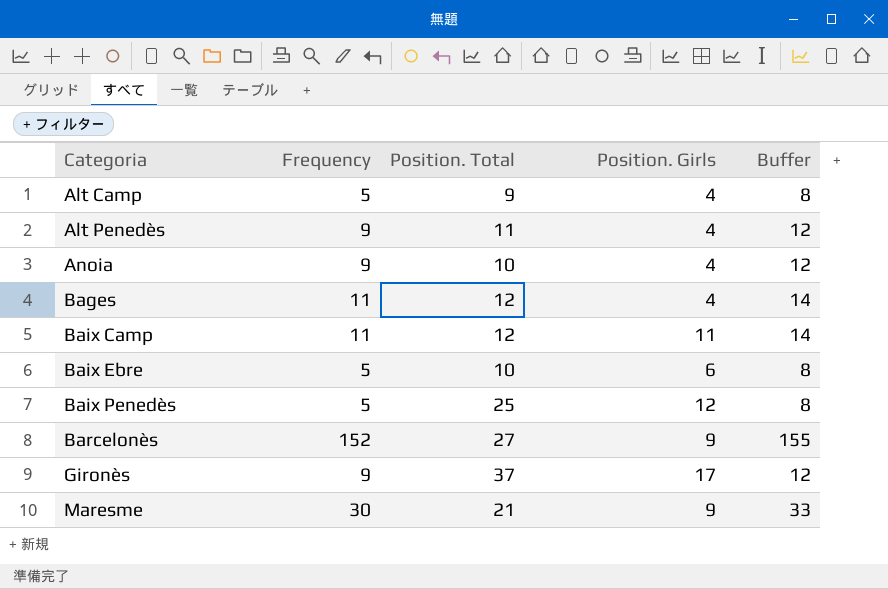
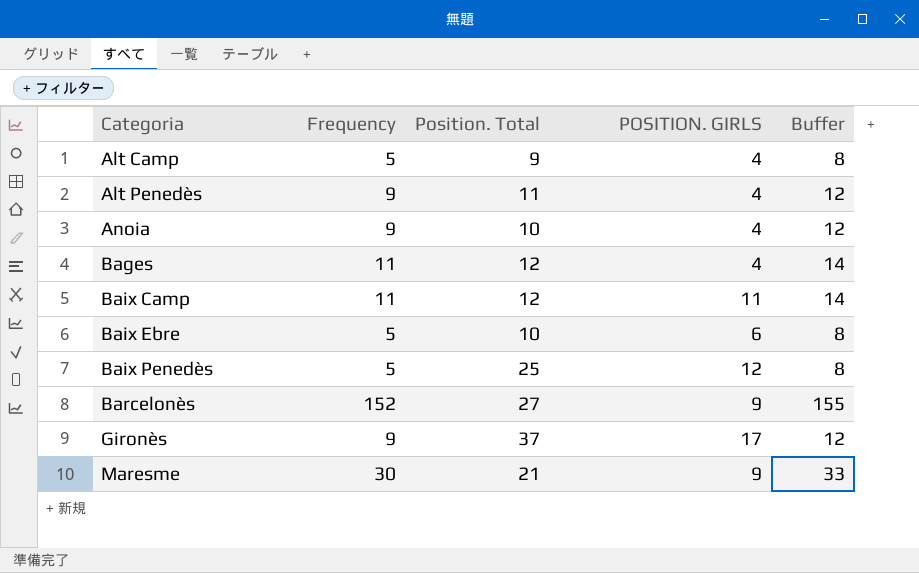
column name: Position. Girls -> POSITION. GIRLS

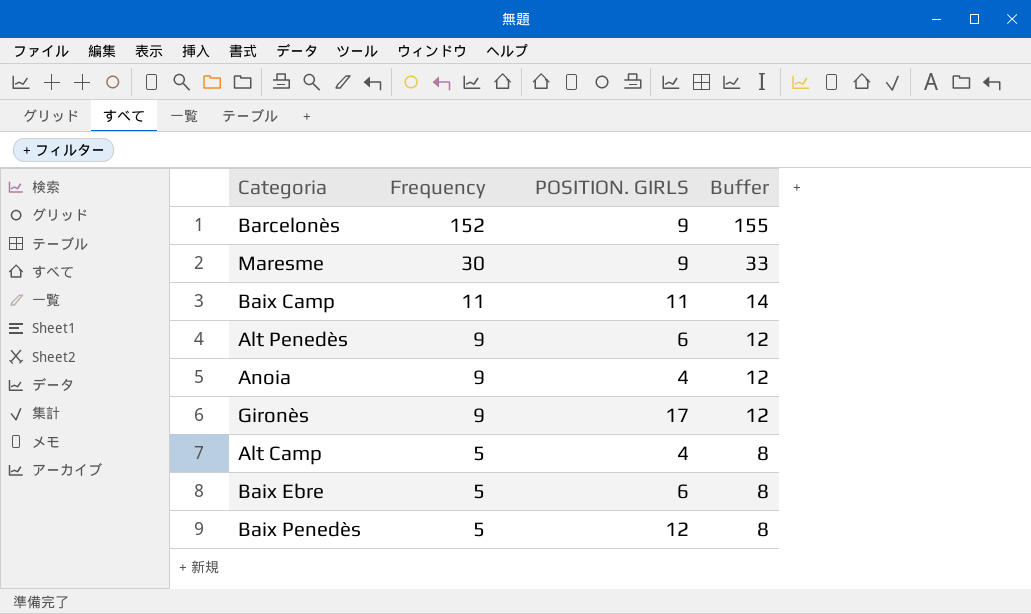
row order: Categoria ascending -> Frequency descending
column Position. Total | position: 3 -> none
row Bages: 11 | 12 | 4 | 14 -> none
Alt Penedès | POSITION. GIRLS: 4 -> 6

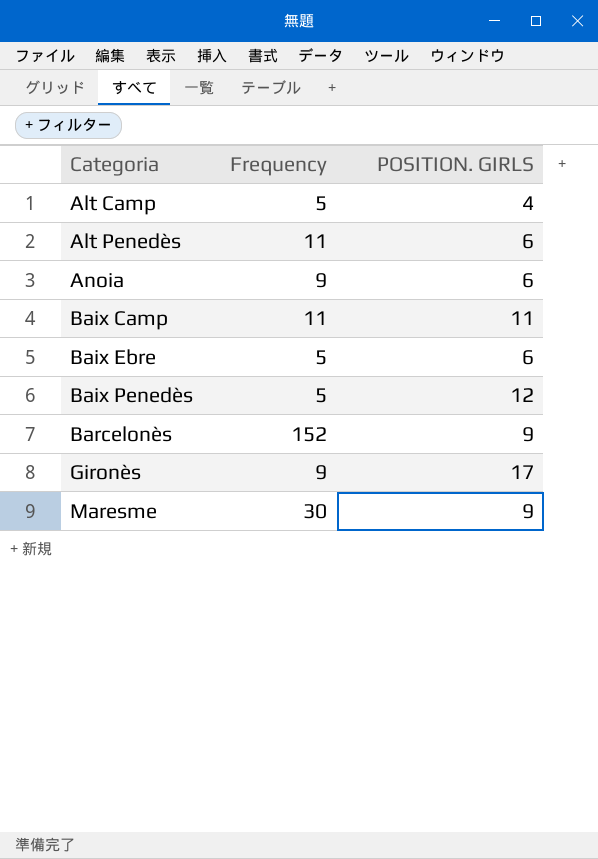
row order: Frequency descending -> Categoria ascending
column Buffer | formula: [Frequency] + 3 -> none
Alt Penedès | Frequency: 9 -> 11
Anoia | POSITION. GIRLS: 4 -> 6

